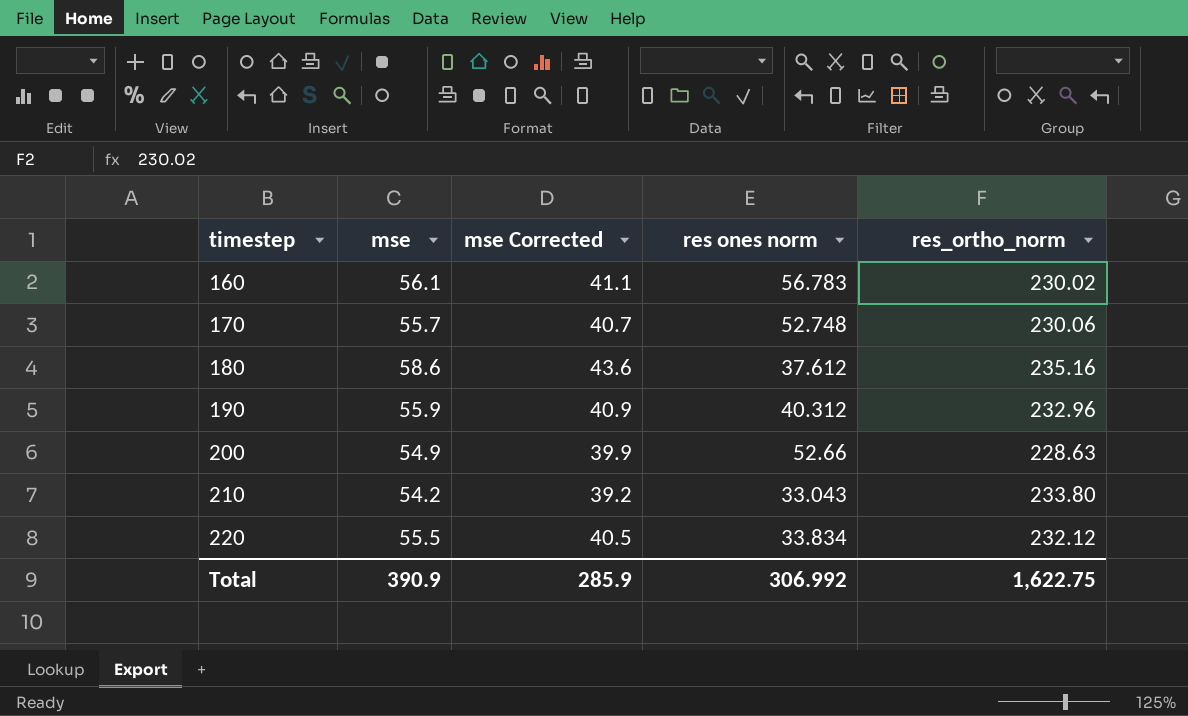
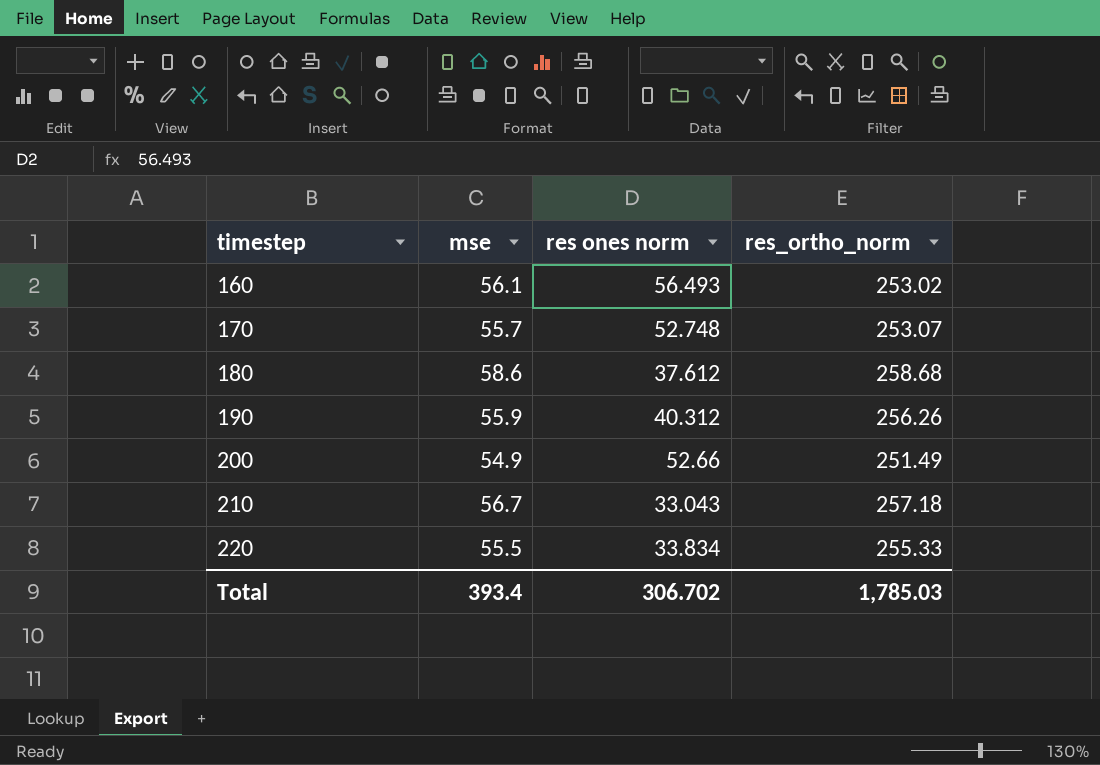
column mse Corrected | formula: [mse] - 15 -> none
160 | res ones norm: 56.783 -> 56.493
160 | res_ortho_norm: 230.02 -> 253.02
170 | res_ortho_norm: 230.06 -> 253.07
180 | res_ortho_norm: 235.16 -> 258.68
190 | res_ortho_norm: 232.96 -> 256.26
200 | res_ortho_norm: 228.63 -> 251.49
210 | mse: 54.2 -> 56.7
210 | res_ortho_norm: 233.80 -> 257.18
220 | res_ortho_norm: 232.12 -> 255.33
Total | mse: 390.9 -> 393.4
Total | res ones norm: 306.992 -> 306.702
Total | res_ortho_norm: 1,622.75 -> 1,785.03

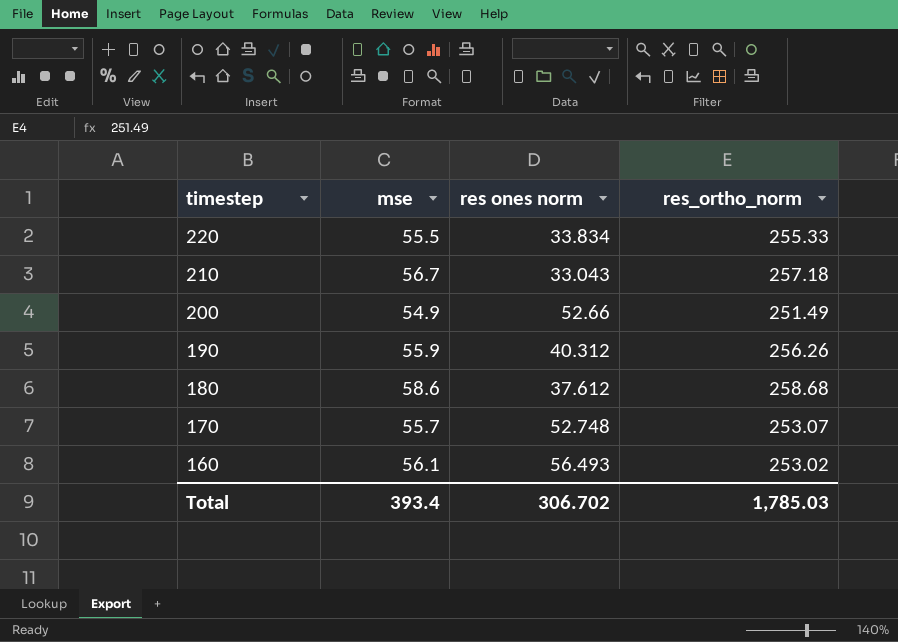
row order: timestep ascending -> timestep descending

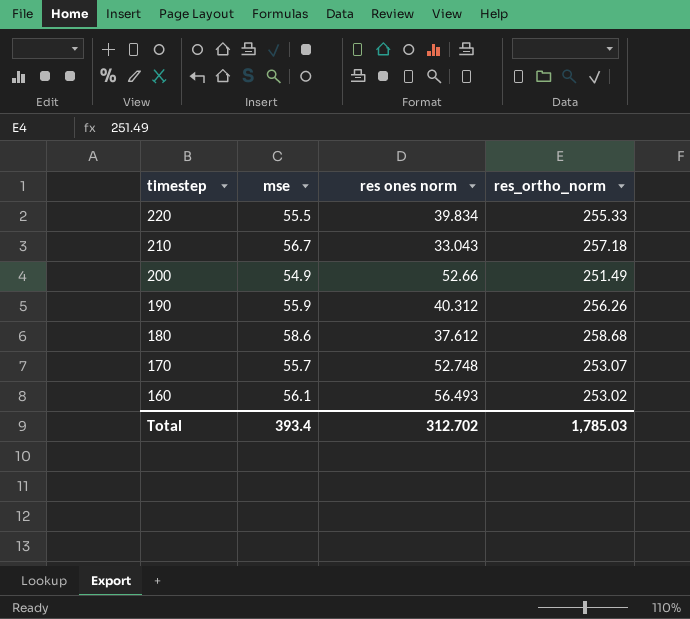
220 | res ones norm: 33.834 -> 39.834
Total | res ones norm: 306.702 -> 312.702

